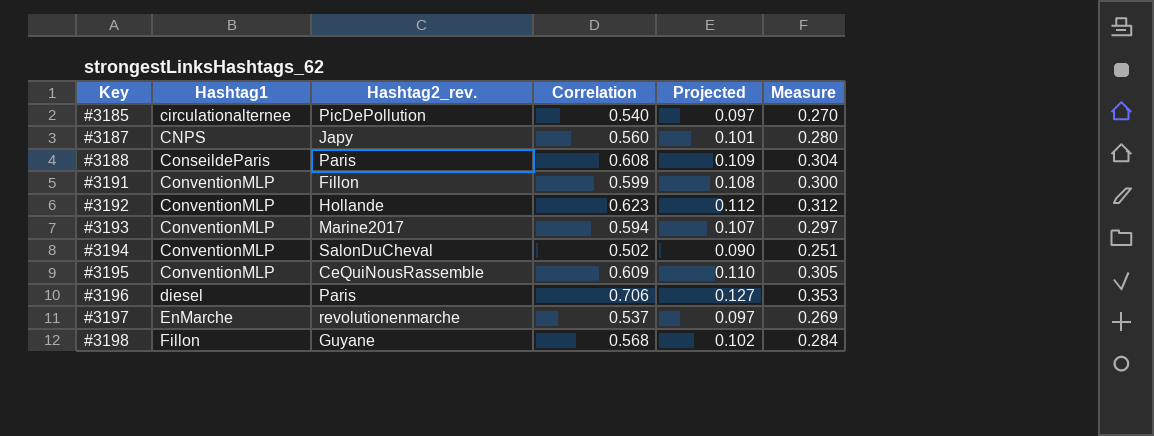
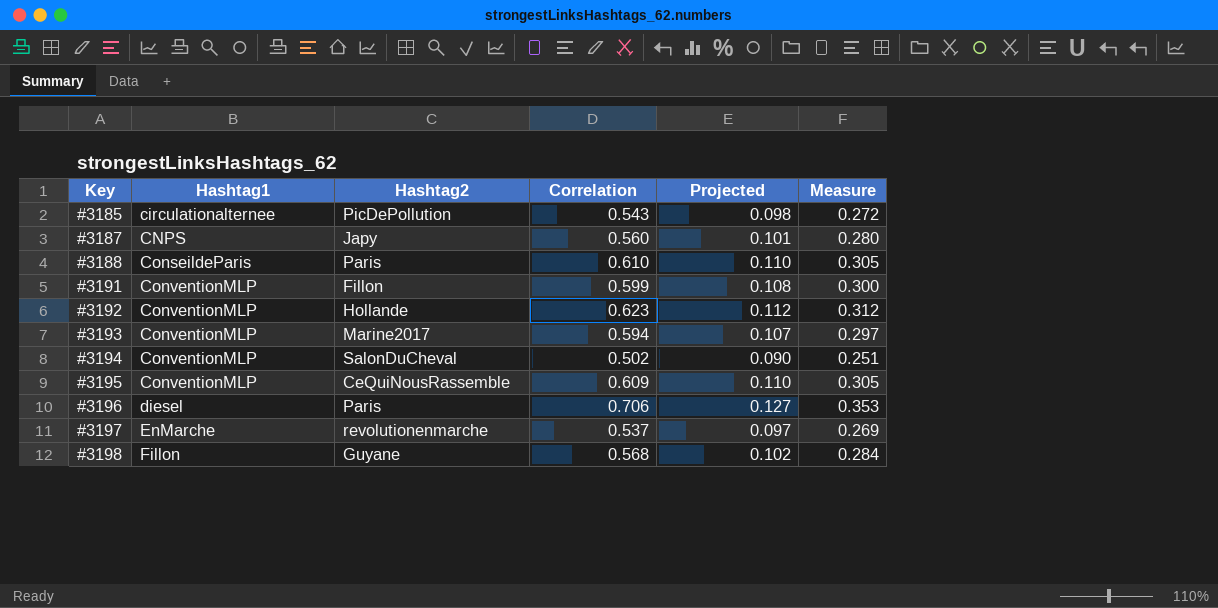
column name: Hashtag2_rev. -> Hashtag2
#3185 | Correlation: 0.540 -> 0.543
#3185 | Projected: 0.097 -> 0.098
#3185 | Measure: 0.270 -> 0.272
#3188 | Correlation: 0.608 -> 0.610
#3188 | Projected: 0.109 -> 0.110
#3188 | Measure: 0.304 -> 0.305

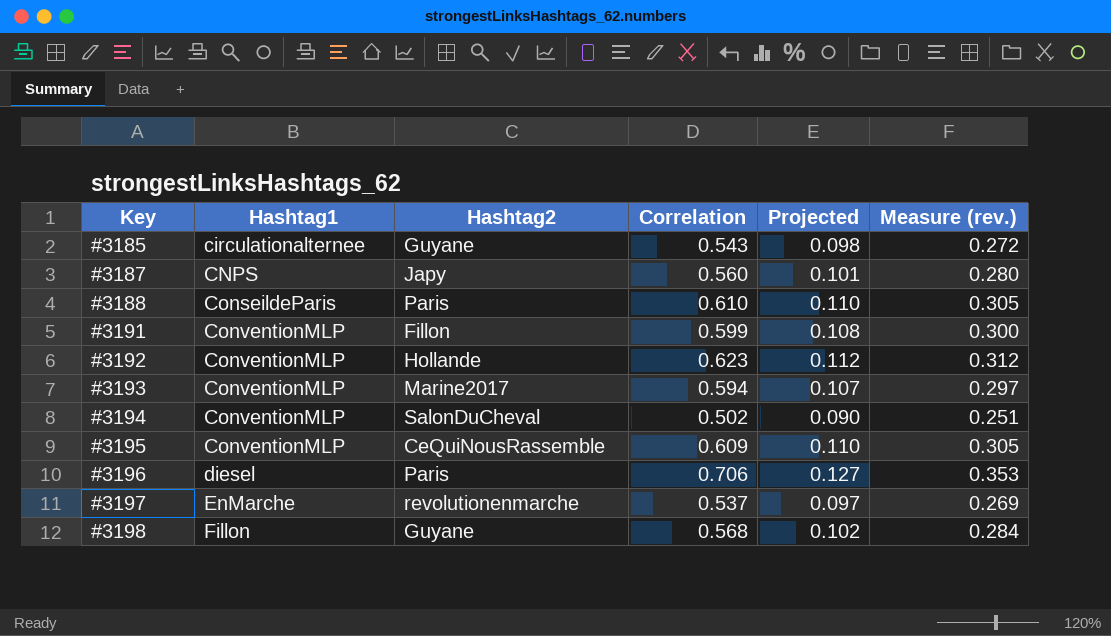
column name: Measure -> Measure (rev.)
#3185 | Hashtag2: PicDePollution -> Guyane

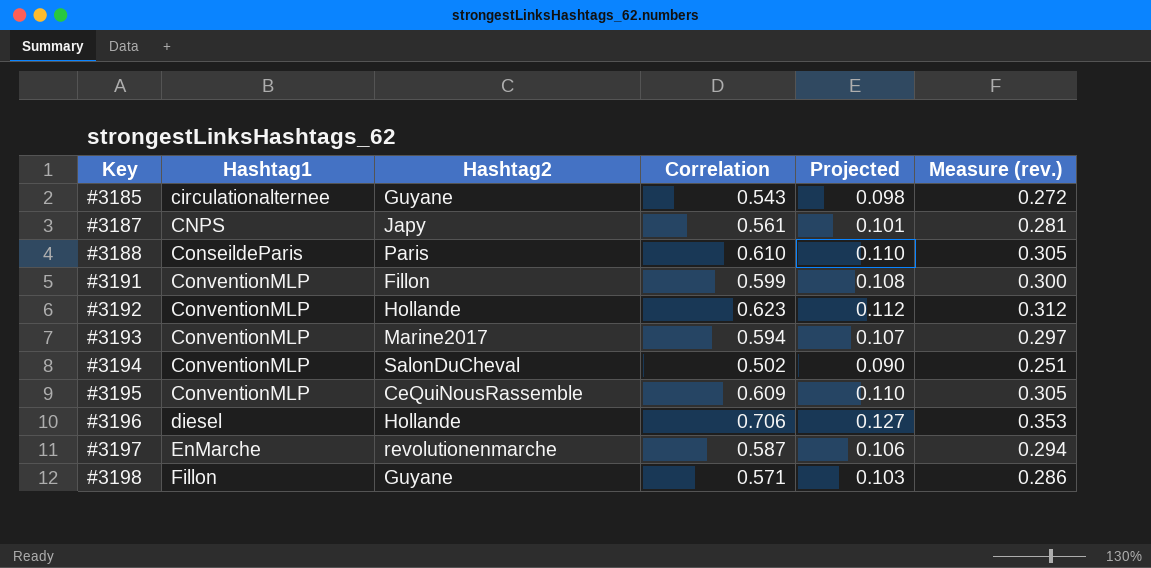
#3187 | Correlation: 0.560 -> 0.561
#3187 | Measure (rev.): 0.280 -> 0.281
#3196 | Hashtag2: Paris -> Hollande
#3197 | Correlation: 0.537 -> 0.587
#3197 | Projected: 0.097 -> 0.106
#3197 | Measure (rev.): 0.269 -> 0.294
#3198 | Correlation: 0.568 -> 0.571
#3198 | Projected: 0.102 -> 0.103
#3198 | Measure (rev.): 0.284 -> 0.286

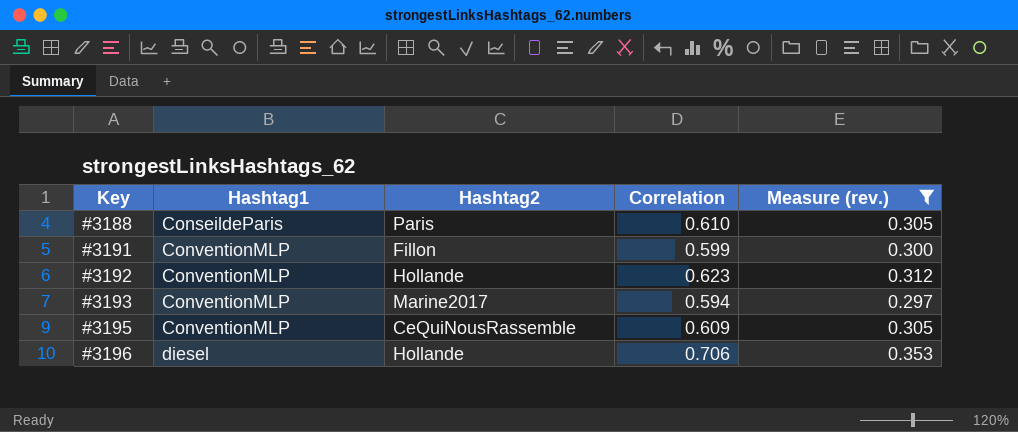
filter: none -> Measure (rev.) >= 0.297
column Projected | formula: [Correlation] * 0.18 -> none

